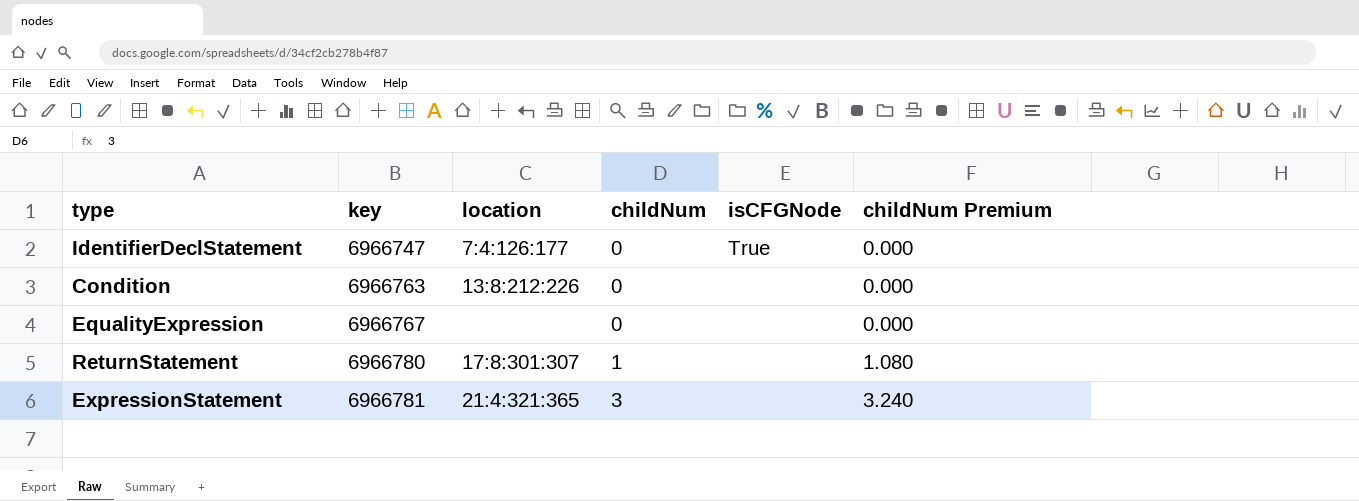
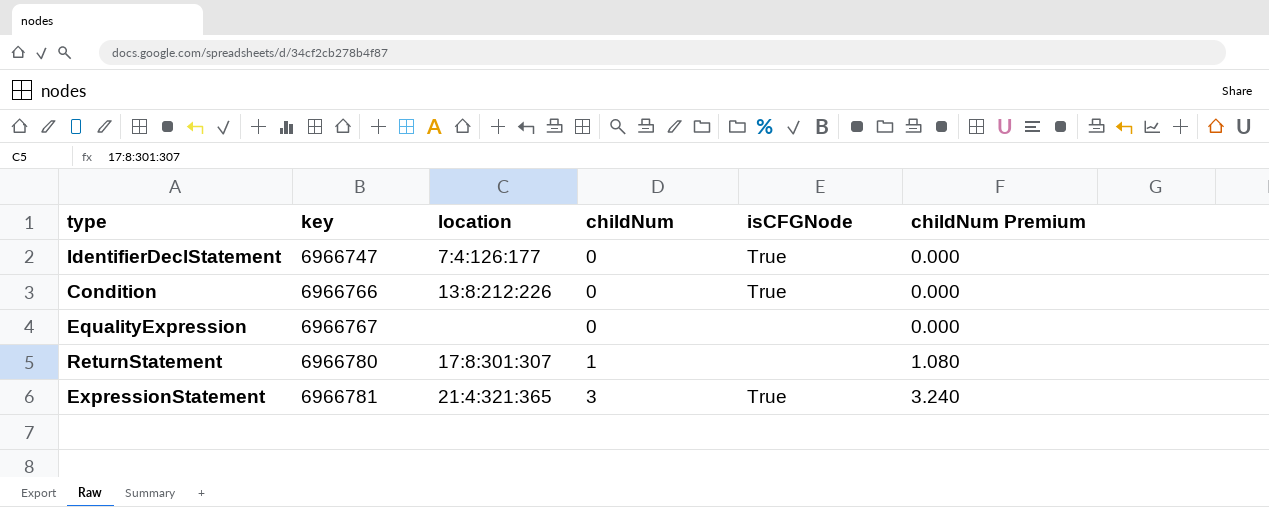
Condition | key: 6966763 -> 6966766
Condition | isCFGNode: none -> True
ExpressionStatement | isCFGNode: none -> True

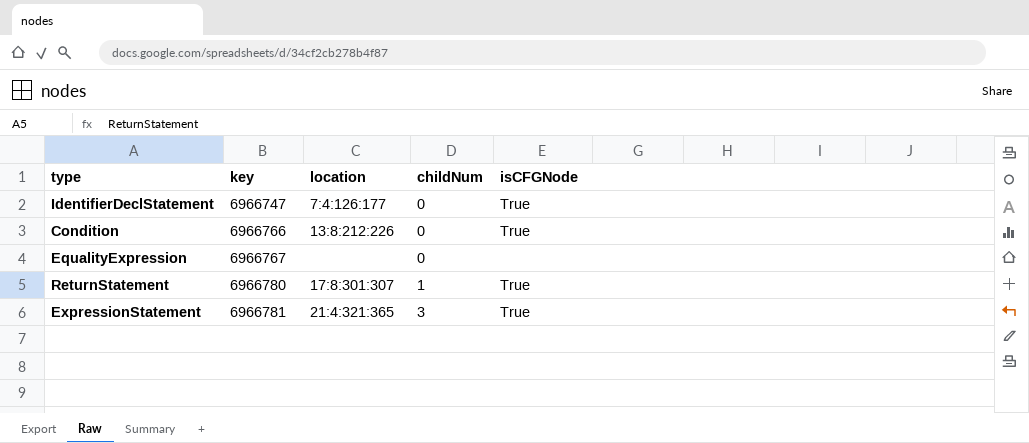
column childNum Premium | formula: [childNum] * 1.08 -> none
ReturnStatement | isCFGNode: none -> True

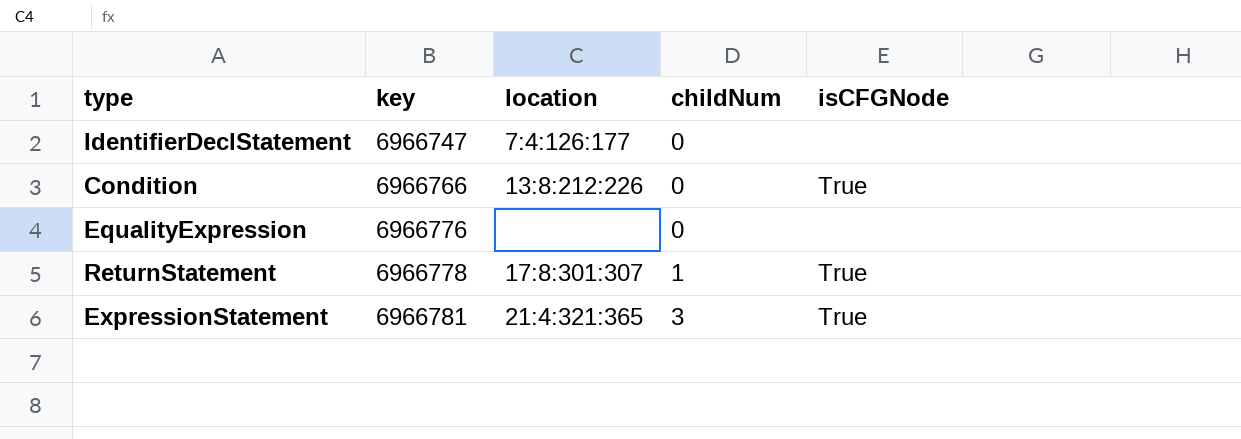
IdentifierDeclStatement | isCFGNode: True -> none
EqualityExpression | key: 6966767 -> 6966776
ReturnStatement | key: 6966780 -> 6966778

